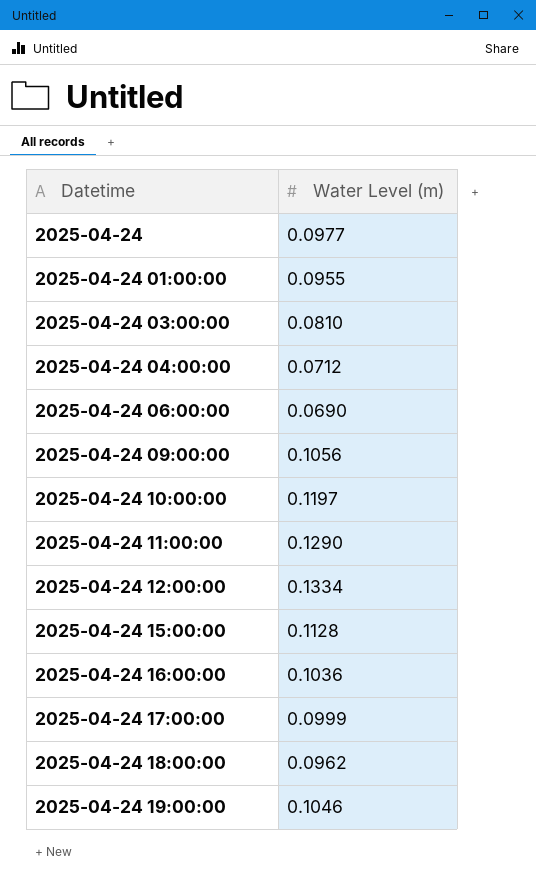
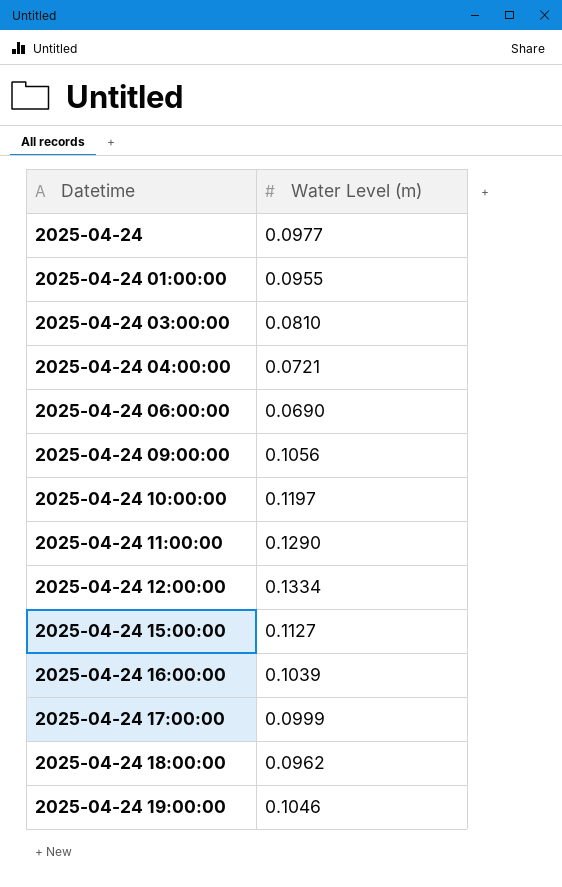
2025-04-24 04:00:00 | Water Level (m): 0.0712 -> 0.0721
2025-04-24 15:00:00 | Water Level (m): 0.1128 -> 0.1127
2025-04-24 16:00:00 | Water Level (m): 0.1036 -> 0.1039

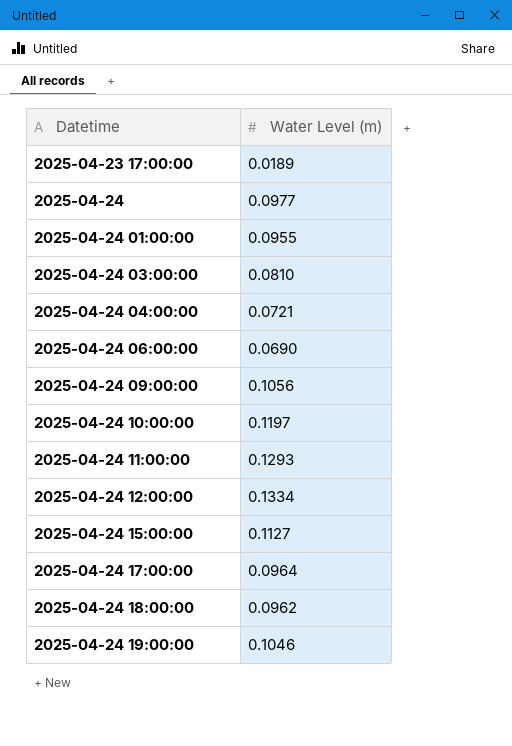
row 2025-04-24 16:00:00: 0.1039 -> none
row 2025-04-23 17:00:00: none -> 0.0189
2025-04-24 11:00:00 | Water Level (m): 0.1290 -> 0.1293
2025-04-24 17:00:00 | Water Level (m): 0.0999 -> 0.0964

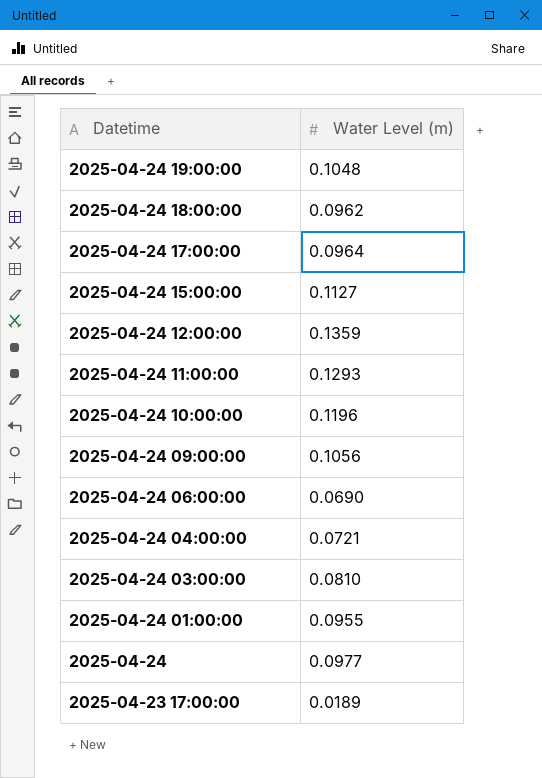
row order: Datetime ascending -> Datetime descending
2025-04-24 19:00:00 | Water Level (m): 0.1046 -> 0.1048
2025-04-24 12:00:00 | Water Level (m): 0.1334 -> 0.1359
2025-04-24 10:00:00 | Water Level (m): 0.1197 -> 0.1196

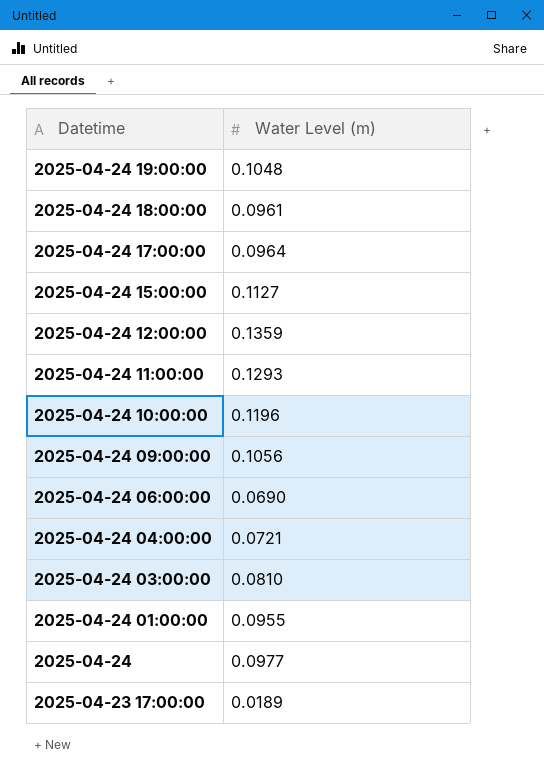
2025-04-24 18:00:00 | Water Level (m): 0.0962 -> 0.0961

